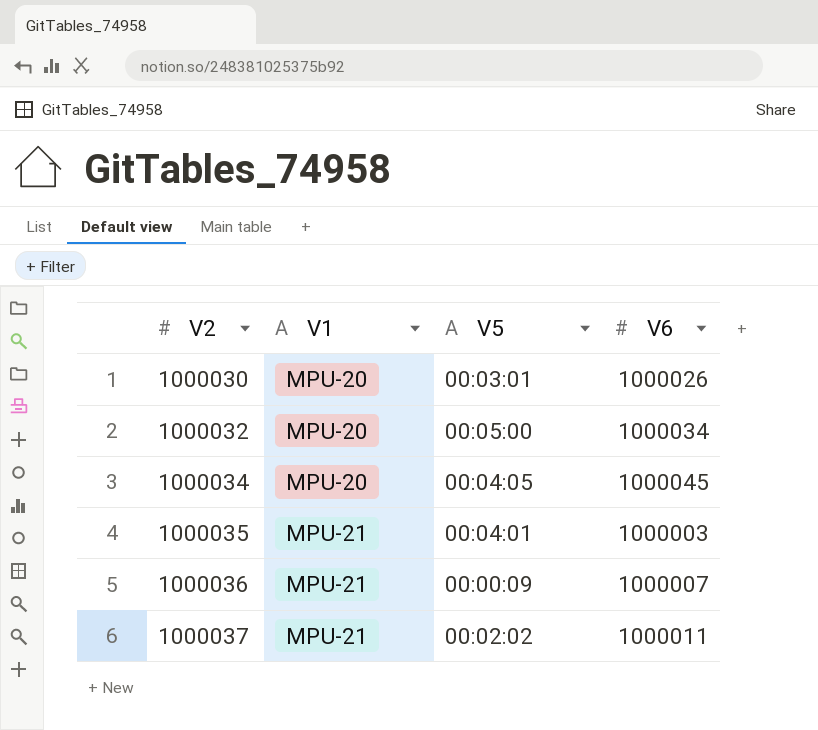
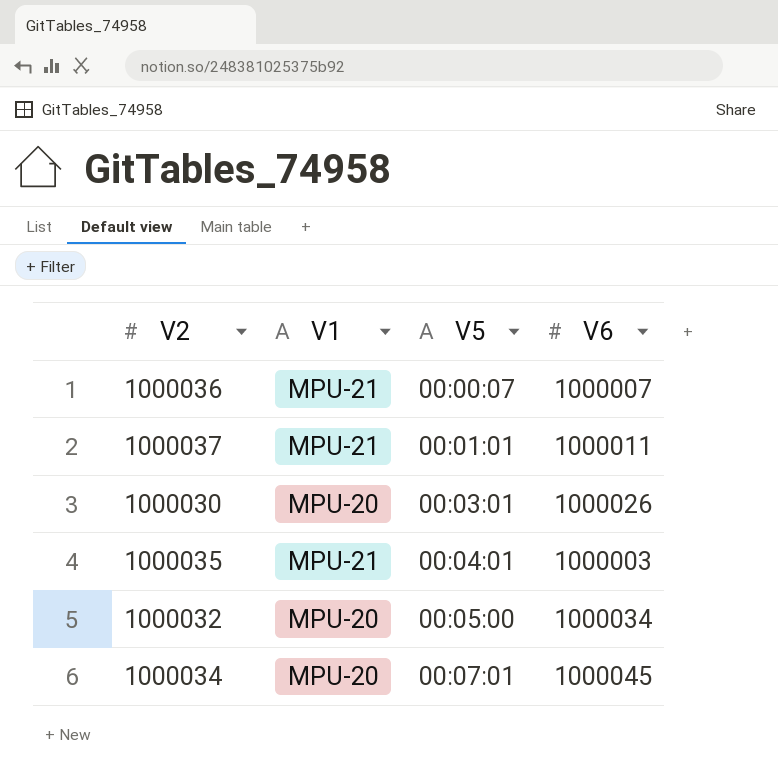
row order: V2 ascending -> V5 ascending
1000036 | V5: 00:00:09 -> 00:00:07
1000037 | V5: 00:02:02 -> 00:01:01
1000034 | V5: 00:04:05 -> 00:07:01

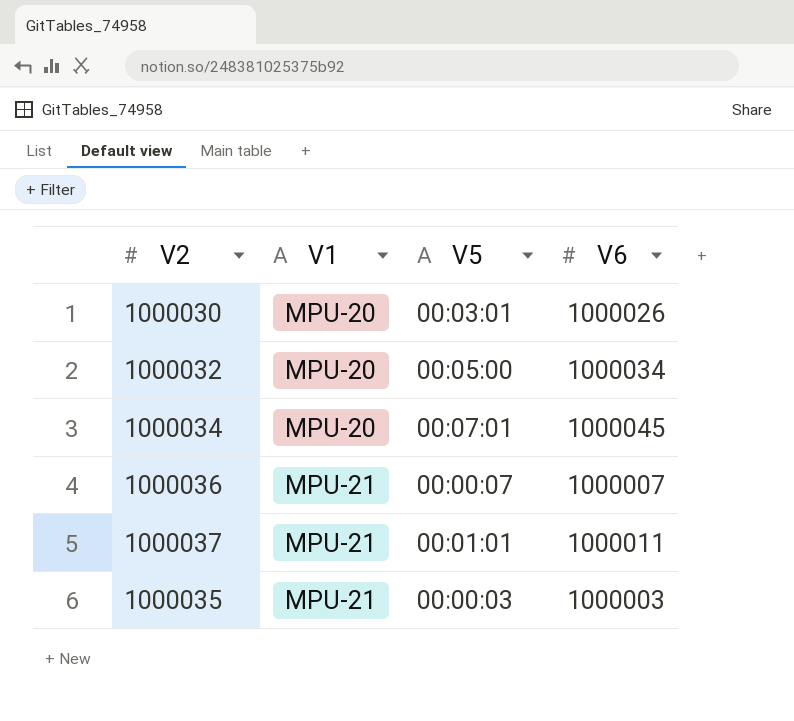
row order: V5 ascending -> V1 ascending
1000035 | V5: 00:04:01 -> 00:00:03

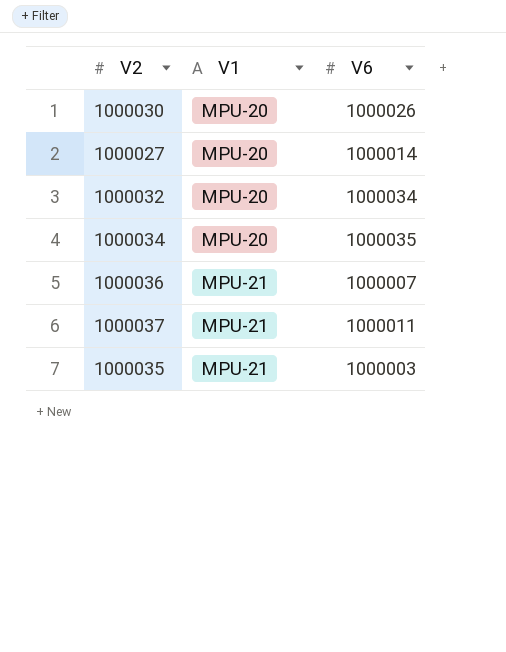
column V5 | position: 3 -> none
row 1000027: none -> MPU-20 | 1000014
1000034 | V6: 1000045 -> 1000035

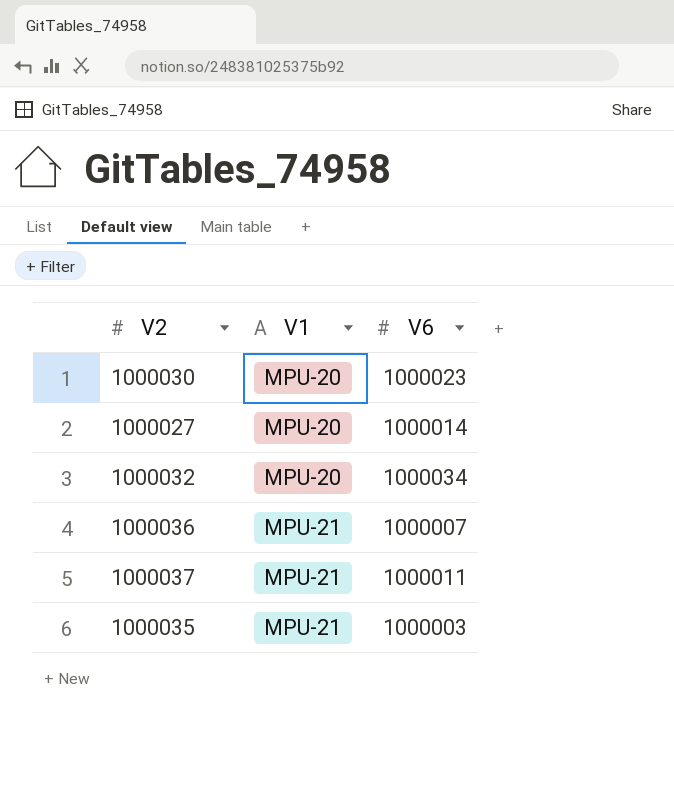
row 1000034: MPU-20 | 1000035 -> none
1000030 | V6: 1000026 -> 1000023

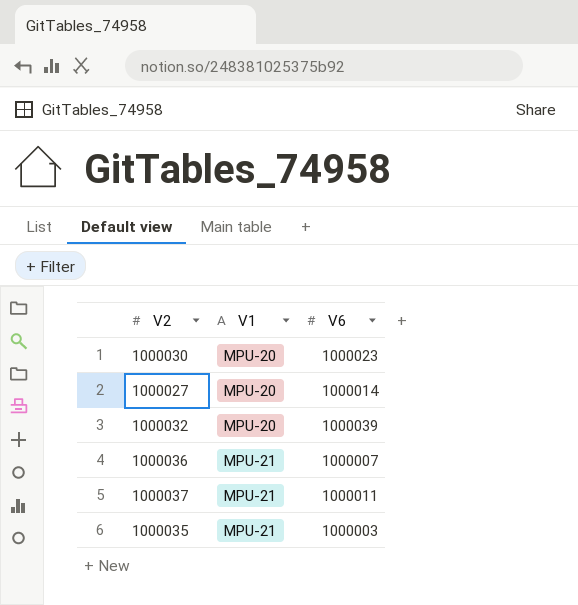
1000032 | V6: 1000034 -> 1000039

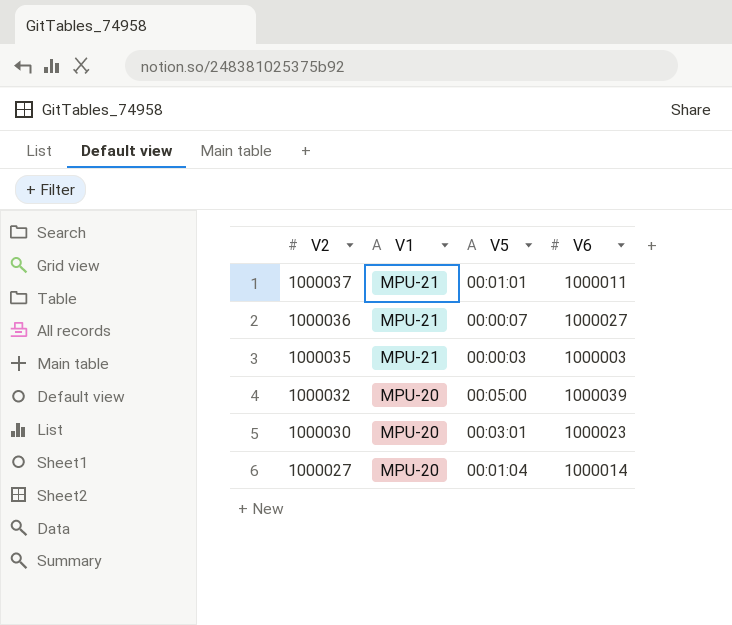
row order: V1 ascending -> V2 descending
column V5 | position: none -> 3
1000036 | V6: 1000007 -> 1000027

